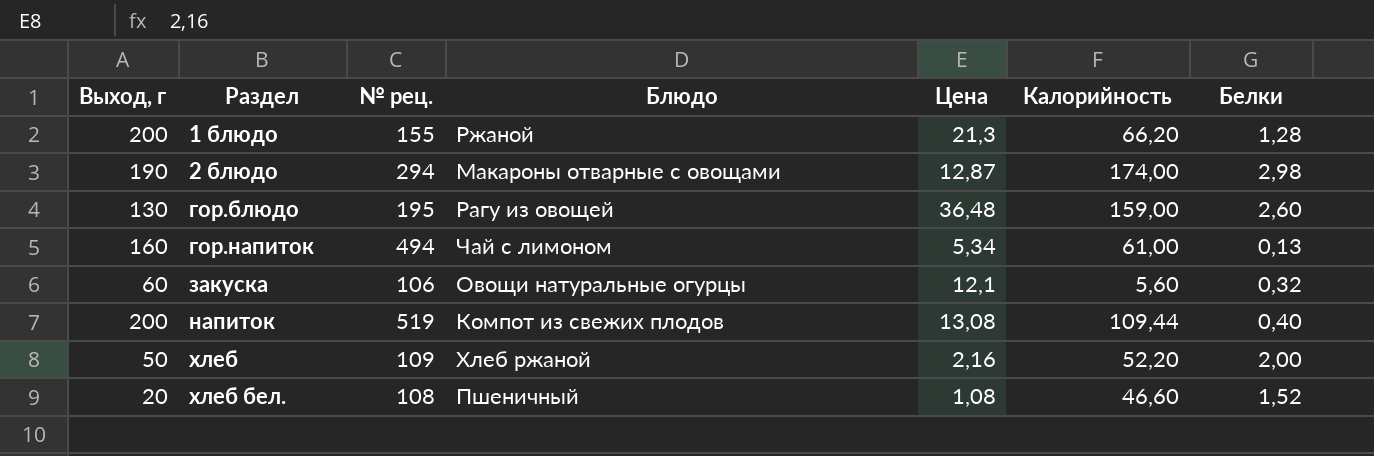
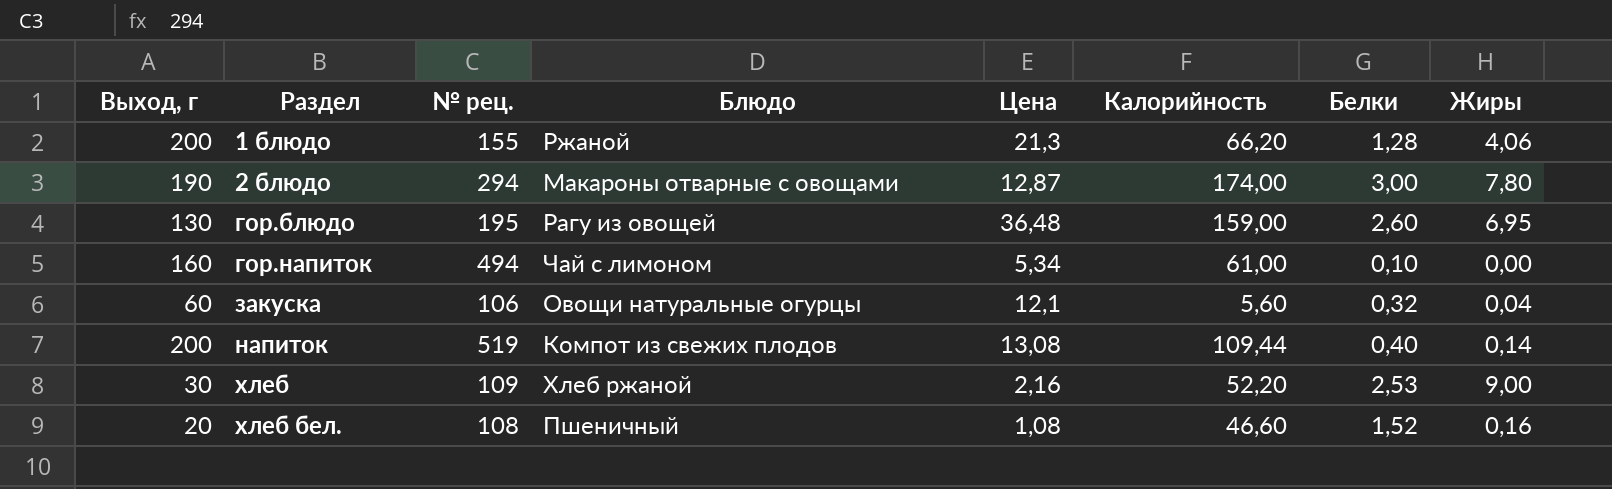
column Жиры | position: none -> 8
2 блюдо | Белки: 2,98 -> 3,00
гор.напиток | Белки: 0,13 -> 0,10
хлеб | Выход, г: 50 -> 30
хлеб | Белки: 2,00 -> 2,53

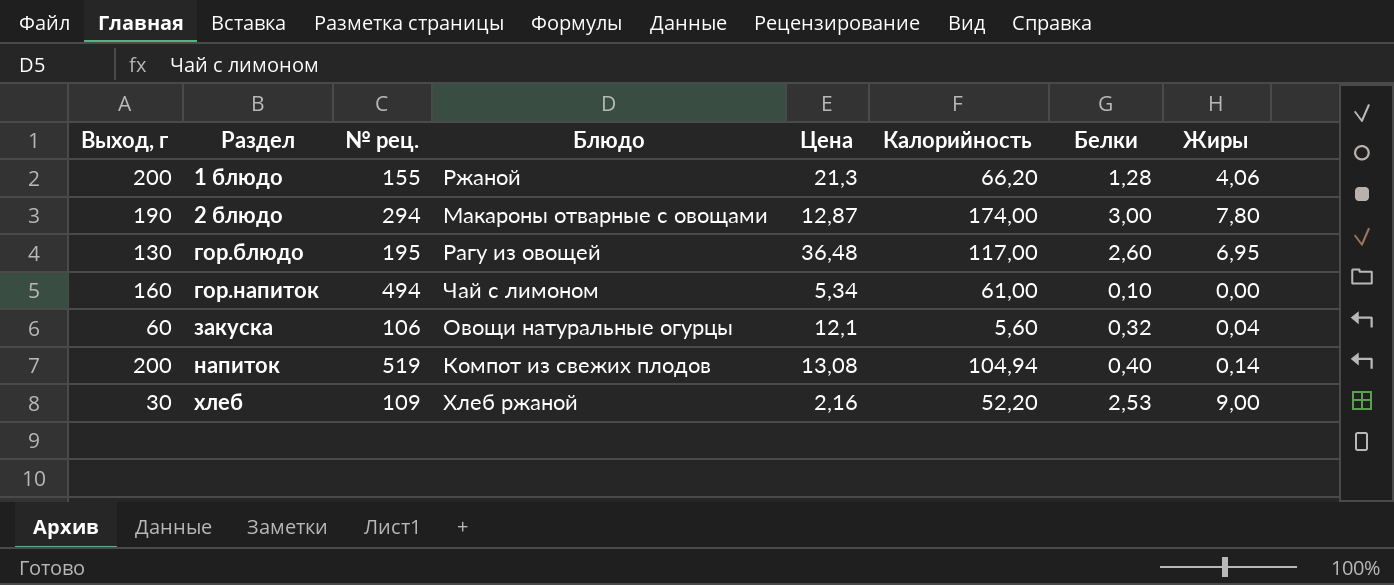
row хлеб бел.: 20 | 108 | Пшеничный | 1,08 | 46,60 | 1,52 | 0,16 -> none
гор.блюдо | Калорийность: 159,00 -> 117,00
напиток | Калорийность: 109,44 -> 104,94

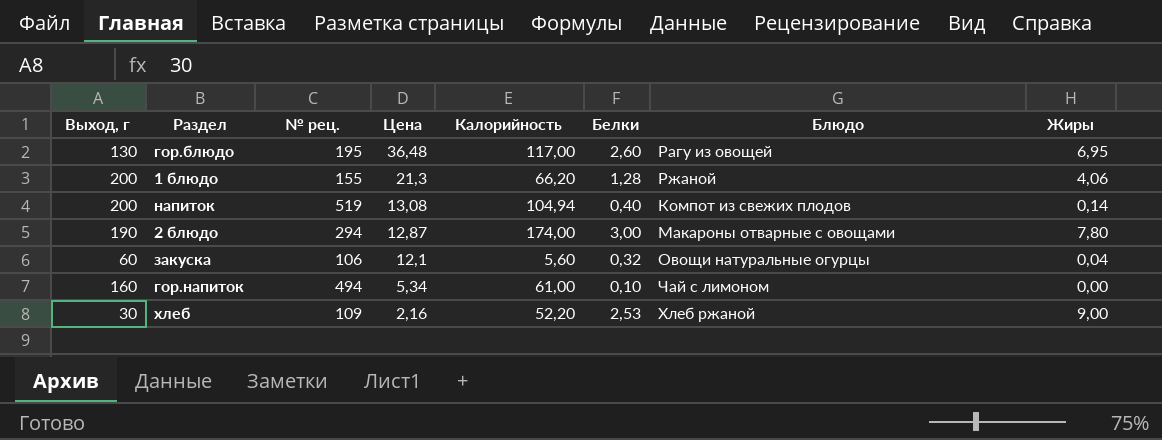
row order: Раздел ascending -> Цена descending
column Блюдо | position: 4 -> 7

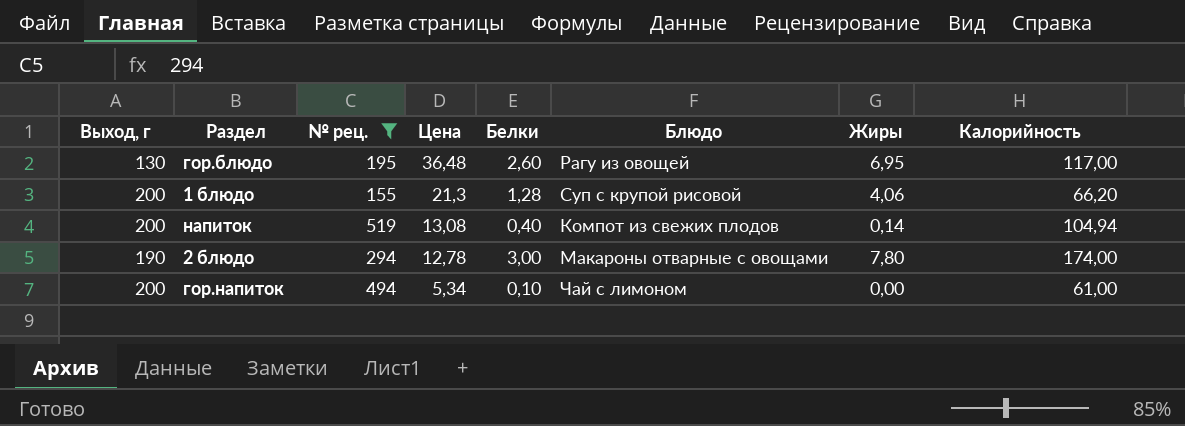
filter: none -> № рец. >= 155
column Калорийность | position: 5 -> 8
1 блюдо | Блюдо: Ржаной -> Суп с крупой рисовой
2 блюдо | Цена: 12,87 -> 12,78
гор.напиток | Выход, г: 160 -> 200

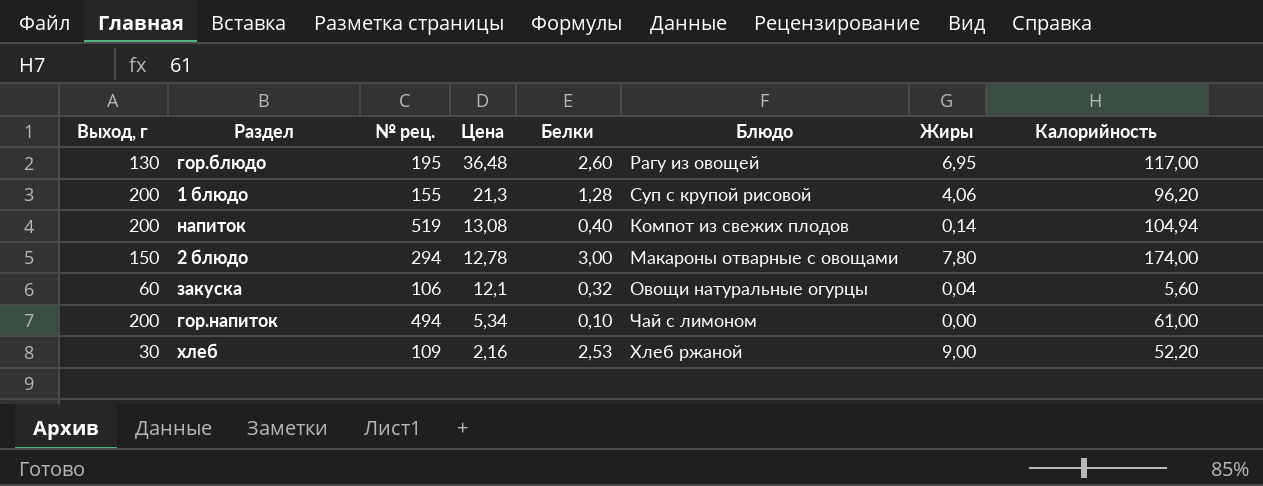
filter: № рец. >= 155 -> none
1 блюдо | Калорийность: 66,20 -> 96,20
2 блюдо | Выход, г: 190 -> 150

